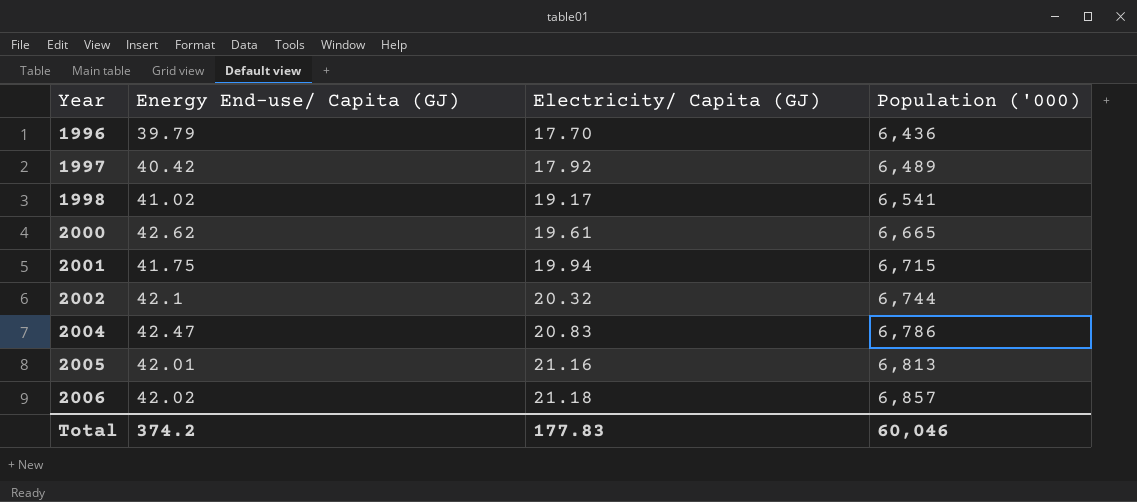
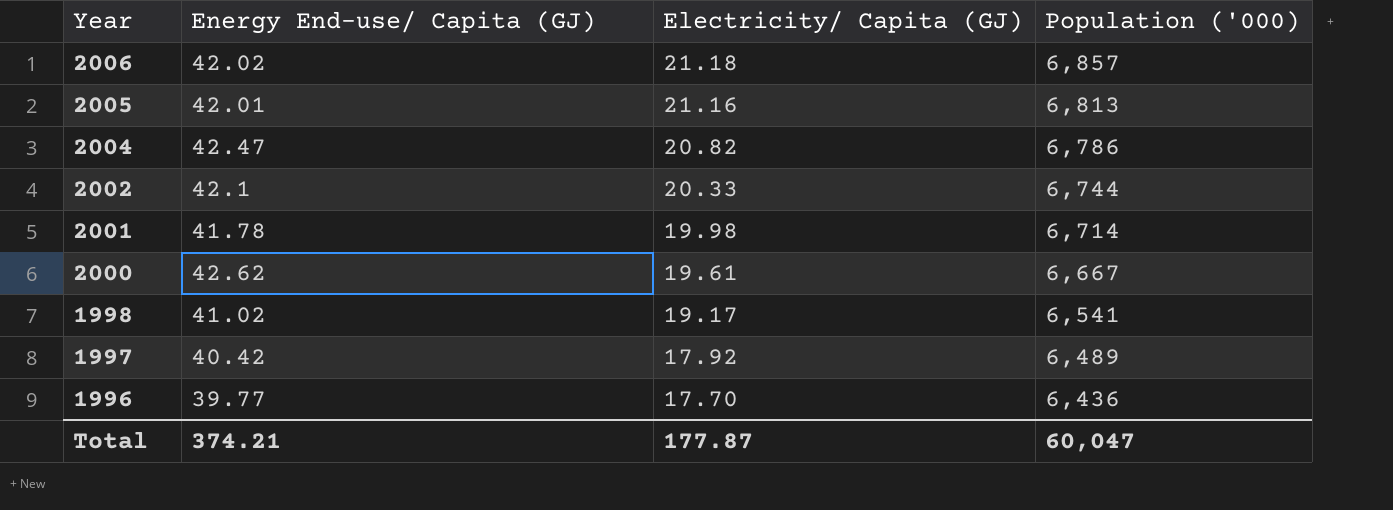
row order: Year ascending -> Year descending
2004 | Electricity/ Capita (GJ): 20.83 -> 20.82
2002 | Electricity/ Capita (GJ): 20.32 -> 20.33
2001 | Energy End-use/ Capita (GJ): 41.75 -> 41.78
2001 | Electricity/ Capita (GJ): 19.94 -> 19.98
2001 | Population ('000): 6,715 -> 6,714
2000 | Population ('000): 6,665 -> 6,667
1996 | Energy End-use/ Capita (GJ): 39.79 -> 39.77
Total | Energy End-use/ Capita (GJ): 374.2 -> 374.21
Total | Electricity/ Capita (GJ): 177.83 -> 177.87
Total | Population ('000): 60,046 -> 60,047

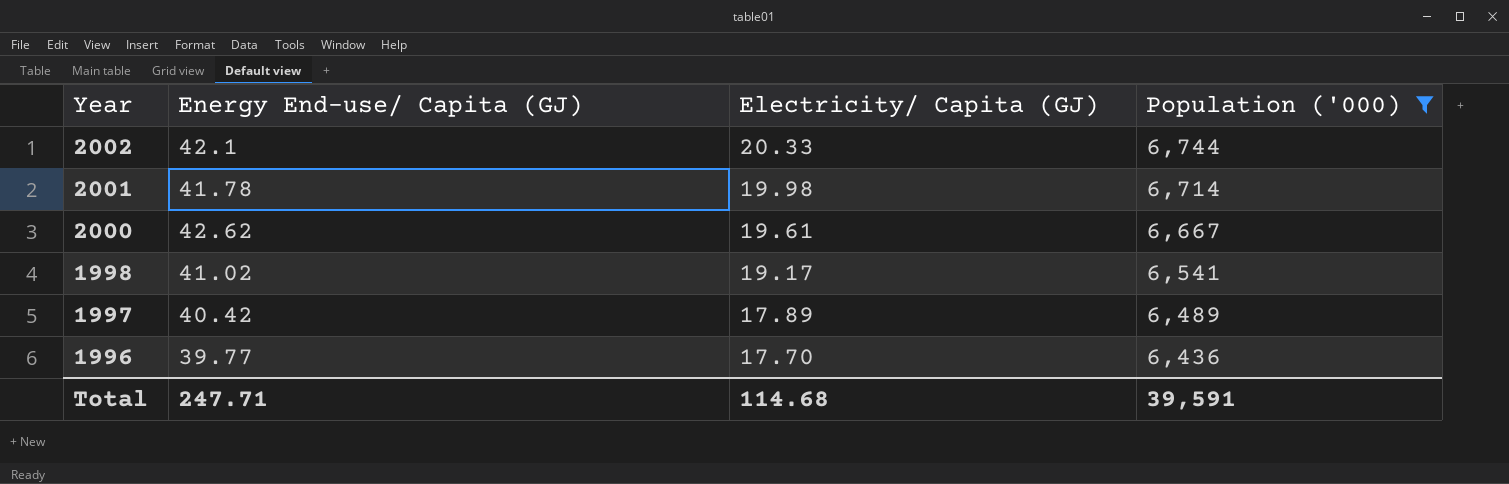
filter: none -> Population ('000) <= 6,744
1997 | Electricity/ Capita (GJ): 17.92 -> 17.89
Total | Energy End-use/ Capita (GJ): 374.21 -> 247.71
Total | Electricity/ Capita (GJ): 177.87 -> 114.68
Total | Population ('000): 60,047 -> 39,591

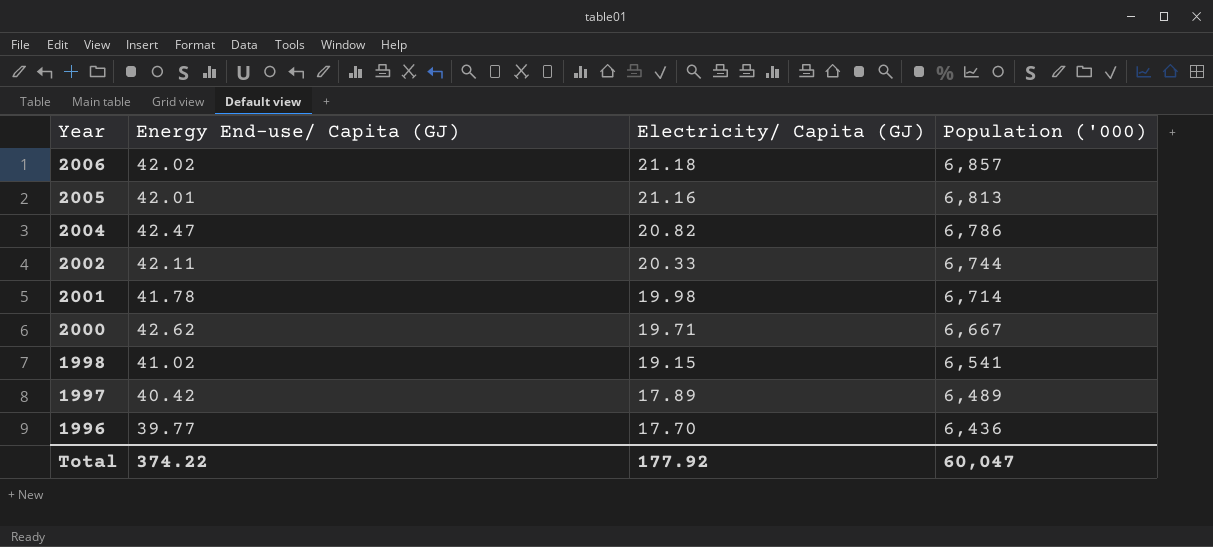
filter: Population ('000) <= 6,744 -> none
2002 | Energy End-use/ Capita (GJ): 42.1 -> 42.11
2000 | Electricity/ Capita (GJ): 19.61 -> 19.71
1998 | Electricity/ Capita (GJ): 19.17 -> 19.15
Total | Energy End-use/ Capita (GJ): 247.71 -> 374.22
Total | Electricity/ Capita (GJ): 114.68 -> 177.92
Total | Population ('000): 39,591 -> 60,047

